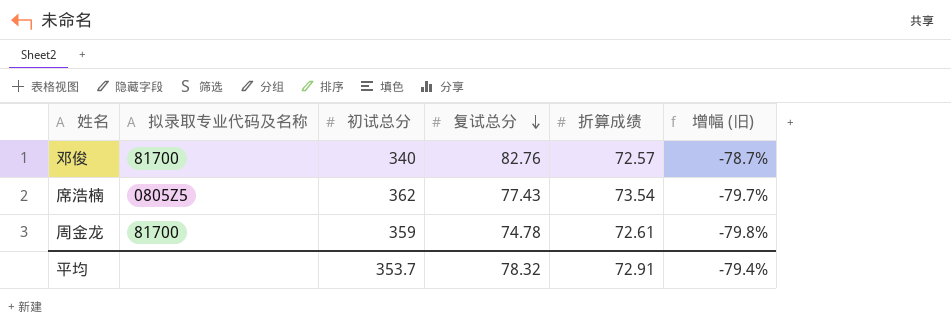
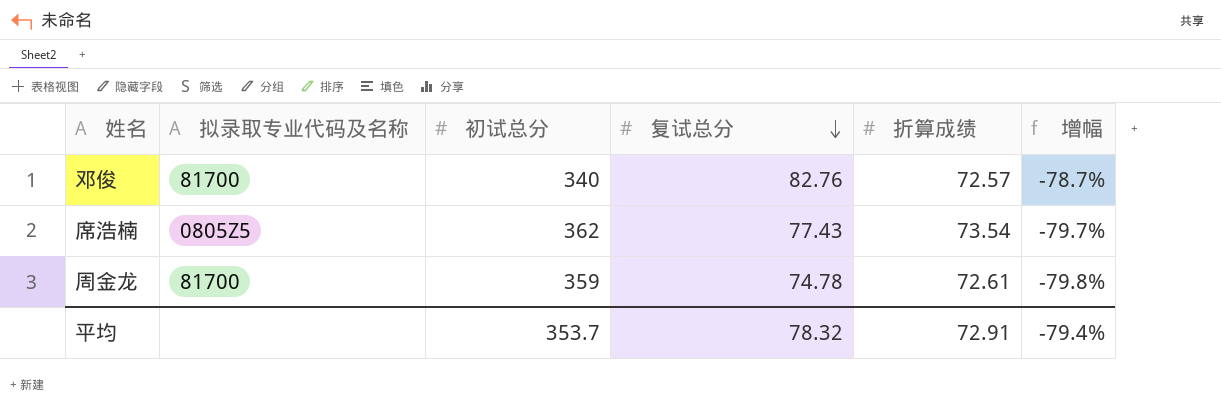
column name: 增幅 (旧) -> 增幅

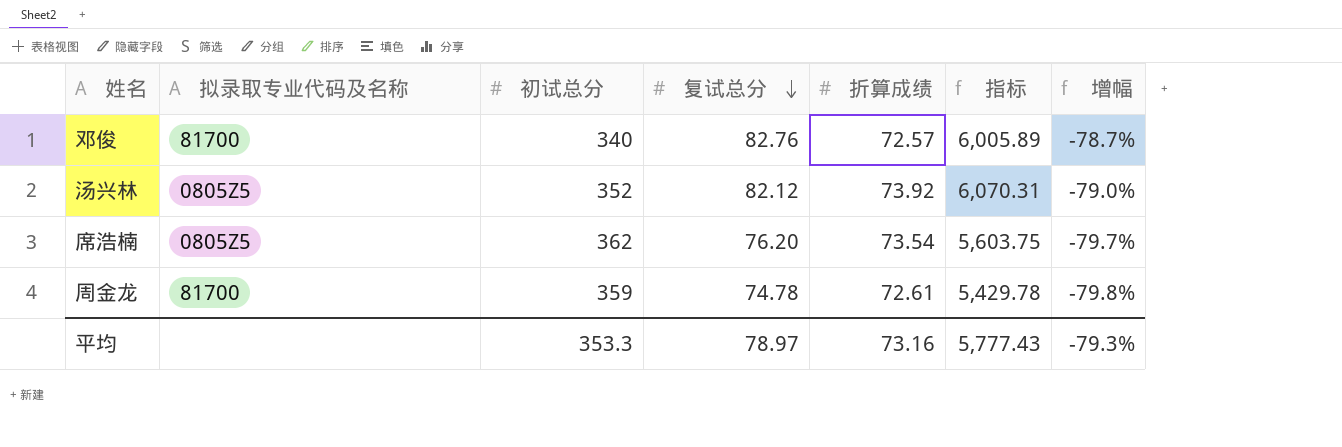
column 指标 | formula: none -> [复试总分] * [折算成绩]
row 汤兴林: none -> 0805Z5 | 352 | 82.12 | 73.92 | 6,070.31 | -79.0%
席浩楠 | 复试总分: 77.43 -> 76.20
平均 | 初试总分: 353.7 -> 353.3
平均 | 复试总分: 78.32 -> 78.97
平均 | 折算成绩: 72.91 -> 73.16
平均 | 增幅: -79.4% -> -79.3%

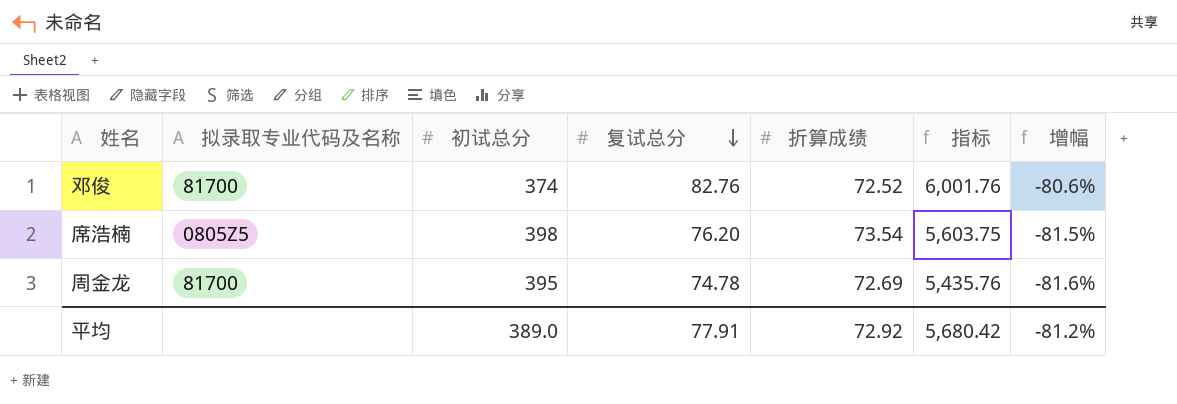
row 汤兴林: 0805Z5 | 352 | 82.12 | 73.92 | 6,070.31 | -79.0% -> none
邓俊 | 初试总分: 340 -> 374
邓俊 | 折算成绩: 72.57 -> 72.52
邓俊 | 指标: 6,005.89 -> 6,001.76
邓俊 | 增幅: -78.7% -> -80.6%
席浩楠 | 初试总分: 362 -> 398
席浩楠 | 增幅: -79.7% -> -81.5%
周金龙 | 初试总分: 359 -> 395
周金龙 | 折算成绩: 72.61 -> 72.69
周金龙 | 指标: 5,429.78 -> 5,435.76
周金龙 | 增幅: -79.8% -> -81.6%
平均 | 初试总分: 353.3 -> 389.0
平均 | 复试总分: 78.97 -> 77.91
平均 | 折算成绩: 73.16 -> 72.92
平均 | 指标: 5,777.43 -> 5,680.42
平均 | 增幅: -79.3% -> -81.2%

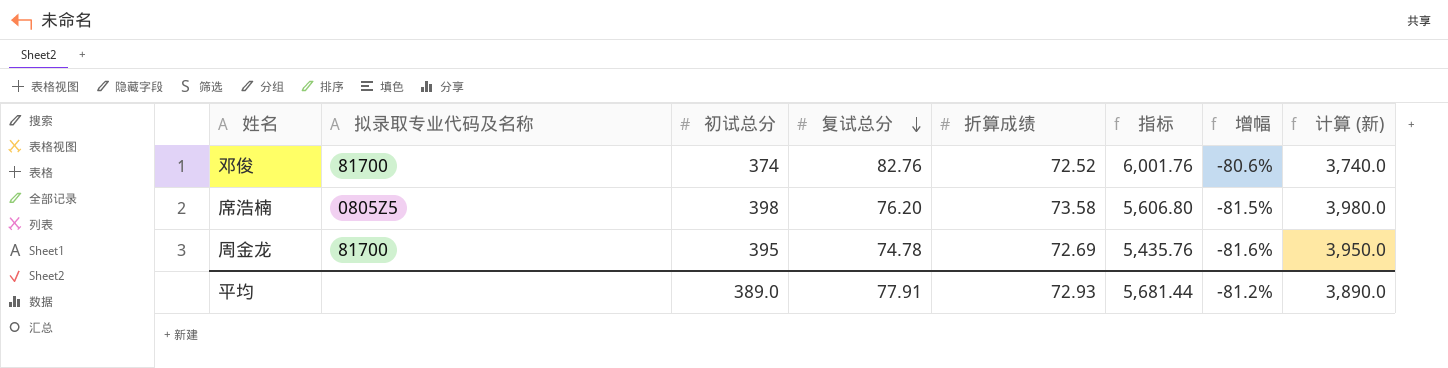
column 计算 (新) | formula: none -> [初试总分] * 10
席浩楠 | 折算成绩: 73.54 -> 73.58
席浩楠 | 指标: 5,603.75 -> 5,606.80
平均 | 折算成绩: 72.92 -> 72.93
平均 | 指标: 5,680.42 -> 5,681.44

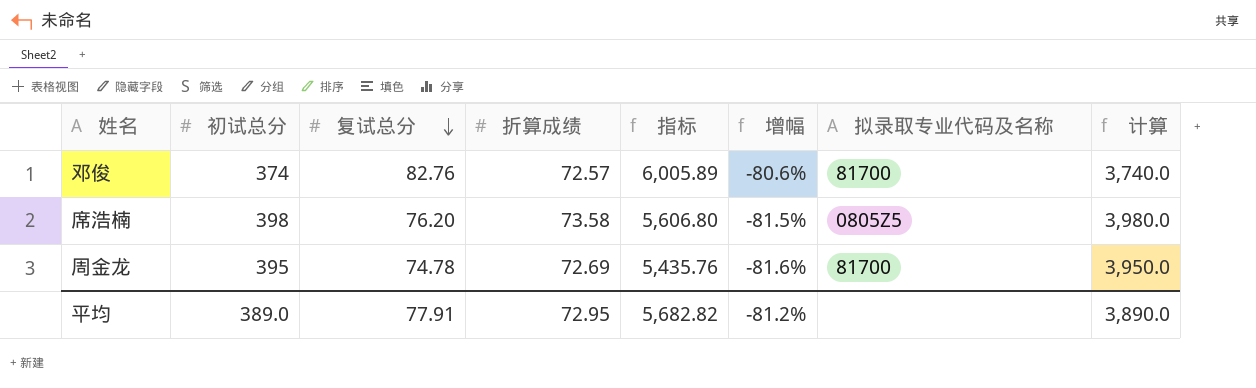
column 拟录取专业代码及名称 | position: 2 -> 7
column name: 计算 (新) -> 计算
邓俊 | 折算成绩: 72.52 -> 72.57
邓俊 | 指标: 6,001.76 -> 6,005.89
平均 | 折算成绩: 72.93 -> 72.95
平均 | 指标: 5,681.44 -> 5,682.82

